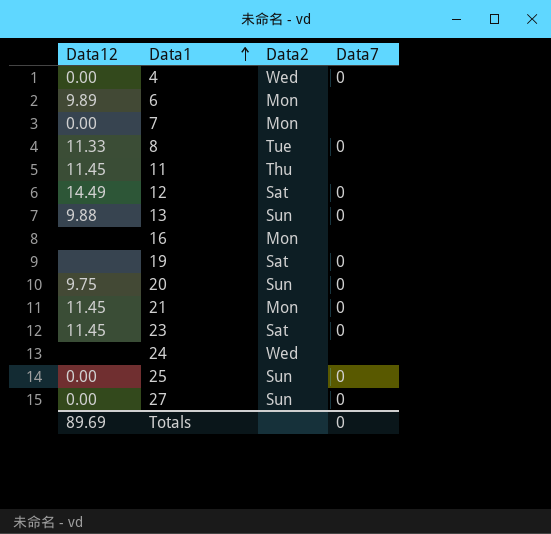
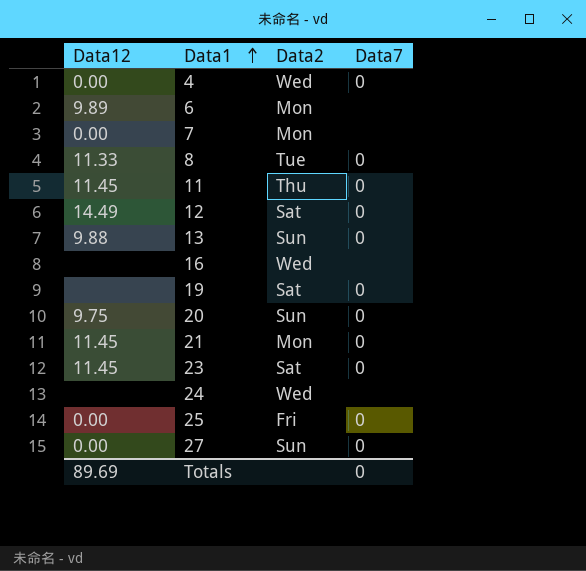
11 | Data7: none -> 0
16 | Data2: Mon -> Wed
25 | Data2: Sun -> Fri

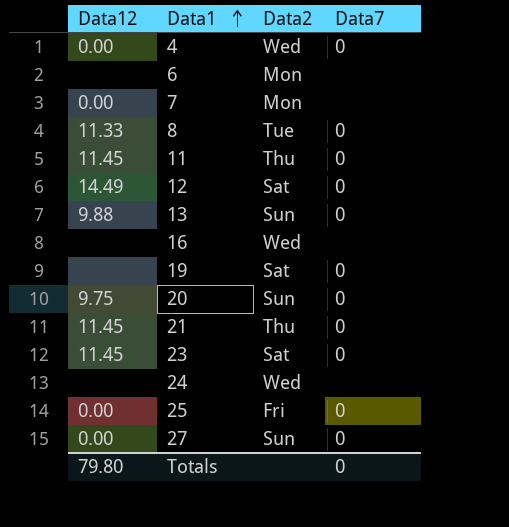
6 | Data12: 9.89 -> none
21 | Data2: Mon -> Thu
Totals | Data12: 89.69 -> 79.80

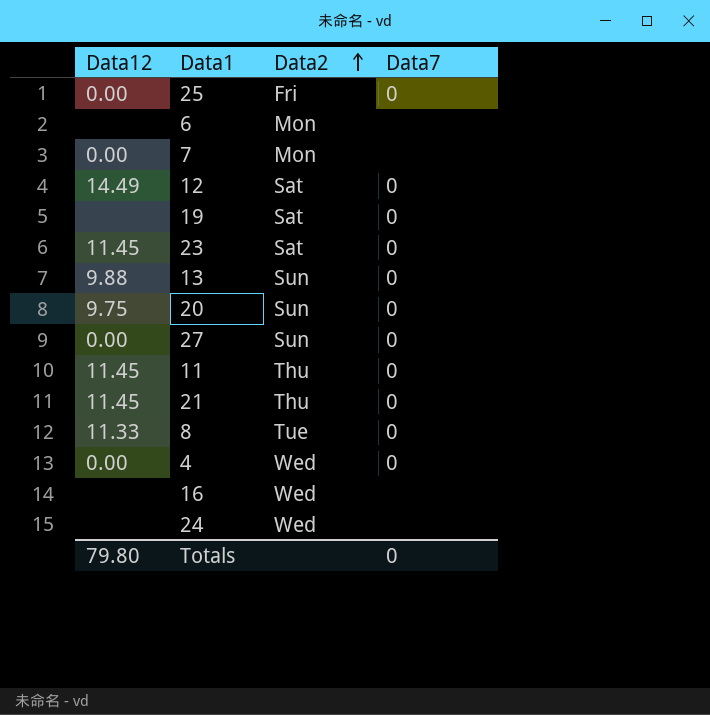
row order: Data1 ascending -> Data2 ascending

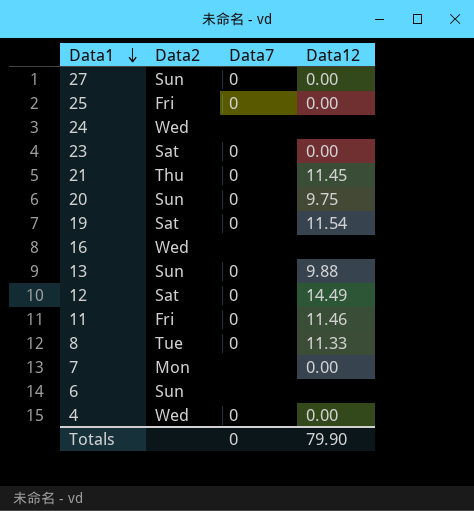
row order: Data2 ascending -> Data1 descending
column Data12 | position: 1 -> 4
23 | Data12: 11.45 -> 0.00
19 | Data12: none -> 11.54
11 | Data2: Thu -> Fri
11 | Data12: 11.45 -> 11.46
6 | Data2: Mon -> Sun
Totals | Data12: 79.80 -> 79.90

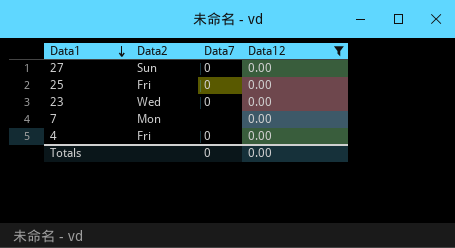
filter: none -> Data12 = 0.00
23 | Data2: Sat -> Wed
4 | Data2: Wed -> Fri
Totals | Data12: 79.90 -> 0.00

